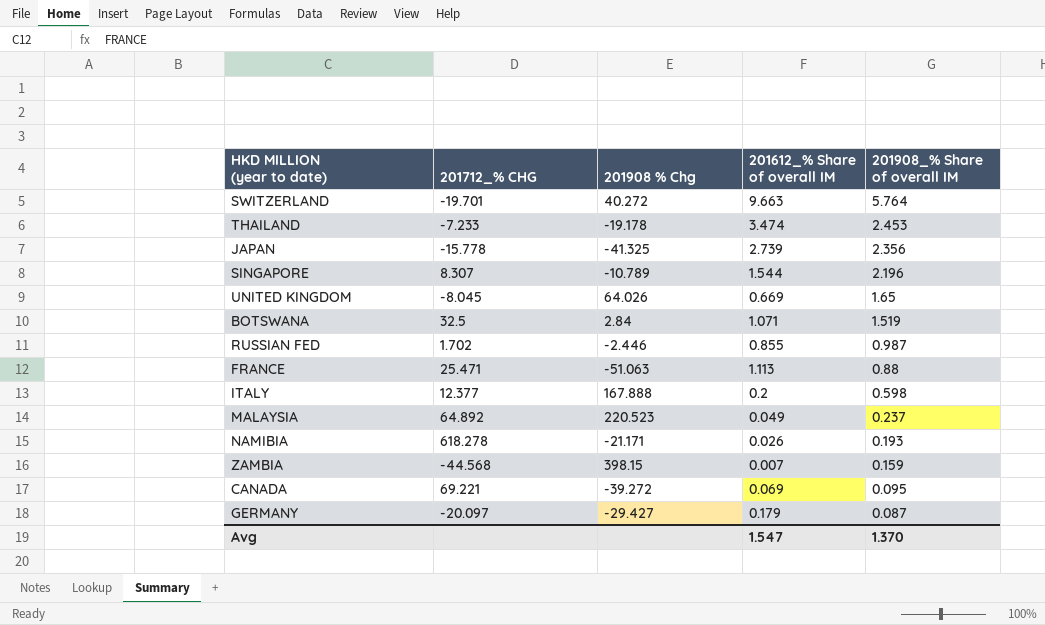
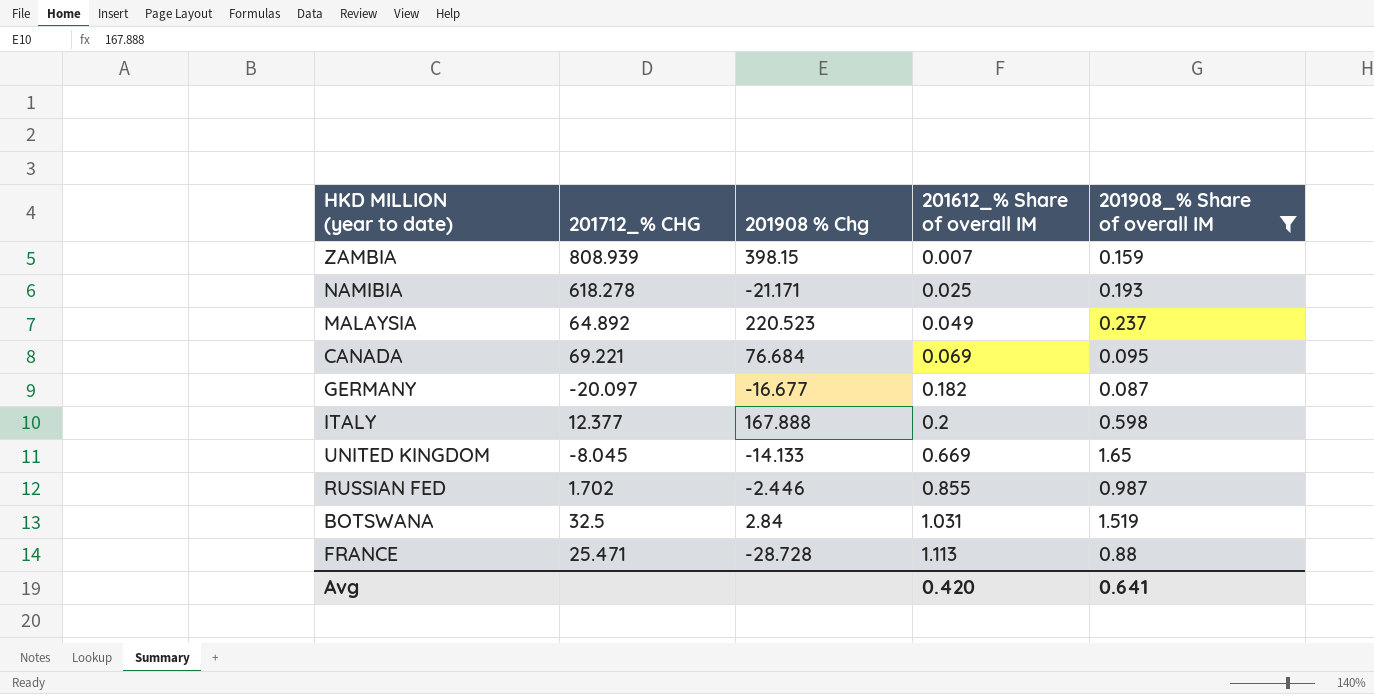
filter: none -> 201908_% Share of overall IM <= 1.65
row order: 201908_% Share of overall IM descending -> 201612_% Share of overall IM ascending
ZAMBIA | 201712_% CHG: -44.568 -> 808.939
NAMIBIA | 201612_% Share of overall IM: 0.026 -> 0.025
CANADA | 201908 % Chg: -39.272 -> 76.684
GERMANY | 201908 % Chg: -29.427 -> -16.677
GERMANY | 201612_% Share of overall IM: 0.179 -> 0.182
UNITED KINGDOM | 201908 % Chg: 64.026 -> -14.133
BOTSWANA | 201612_% Share of overall IM: 1.071 -> 1.031
FRANCE | 201908 % Chg: -51.063 -> -28.728
Avg | 201612_% Share of overall IM: 1.547 -> 0.420
Avg | 201908_% Share of overall IM: 1.370 -> 0.641

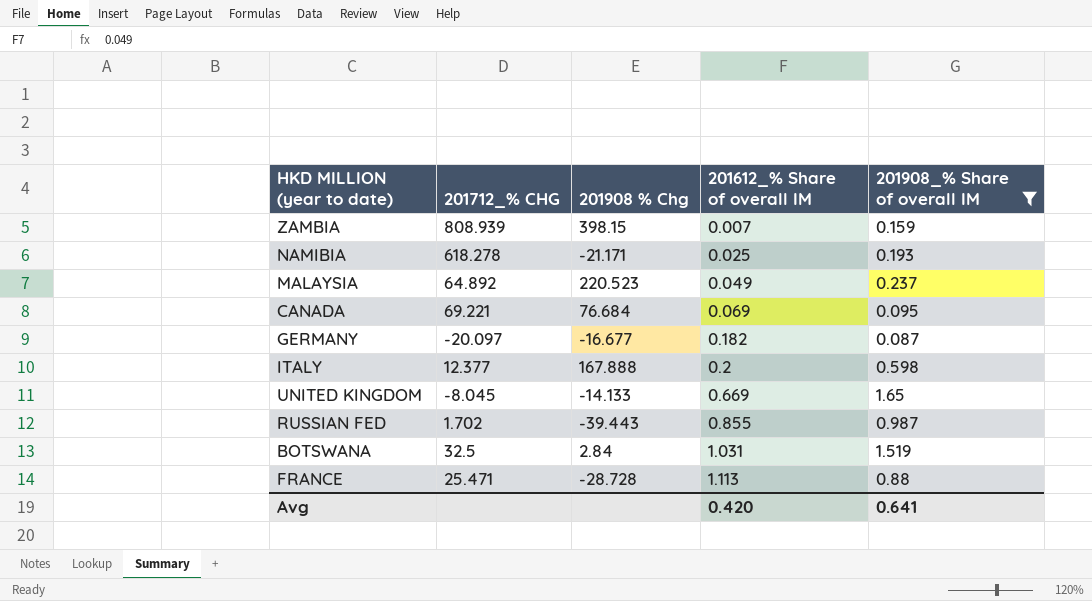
RUSSIAN FED | 201908 % Chg: -2.446 -> -39.443

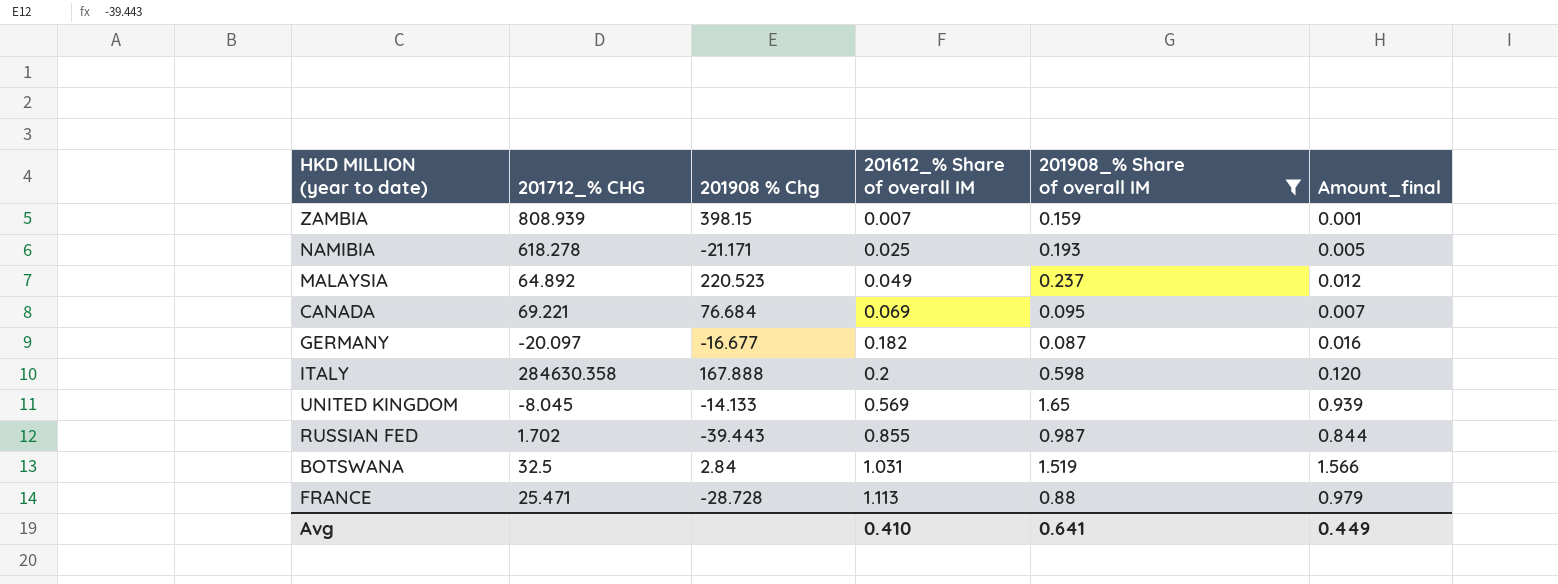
column Amount_final | formula: none -> [201612_% Share of overall IM] * [201908_% Share of overall IM]
ITALY | 201712_% CHG: 12.377 -> 284630.358
UNITED KINGDOM | 201612_% Share of overall IM: 0.669 -> 0.569
Avg | 201612_% Share of overall IM: 0.420 -> 0.410

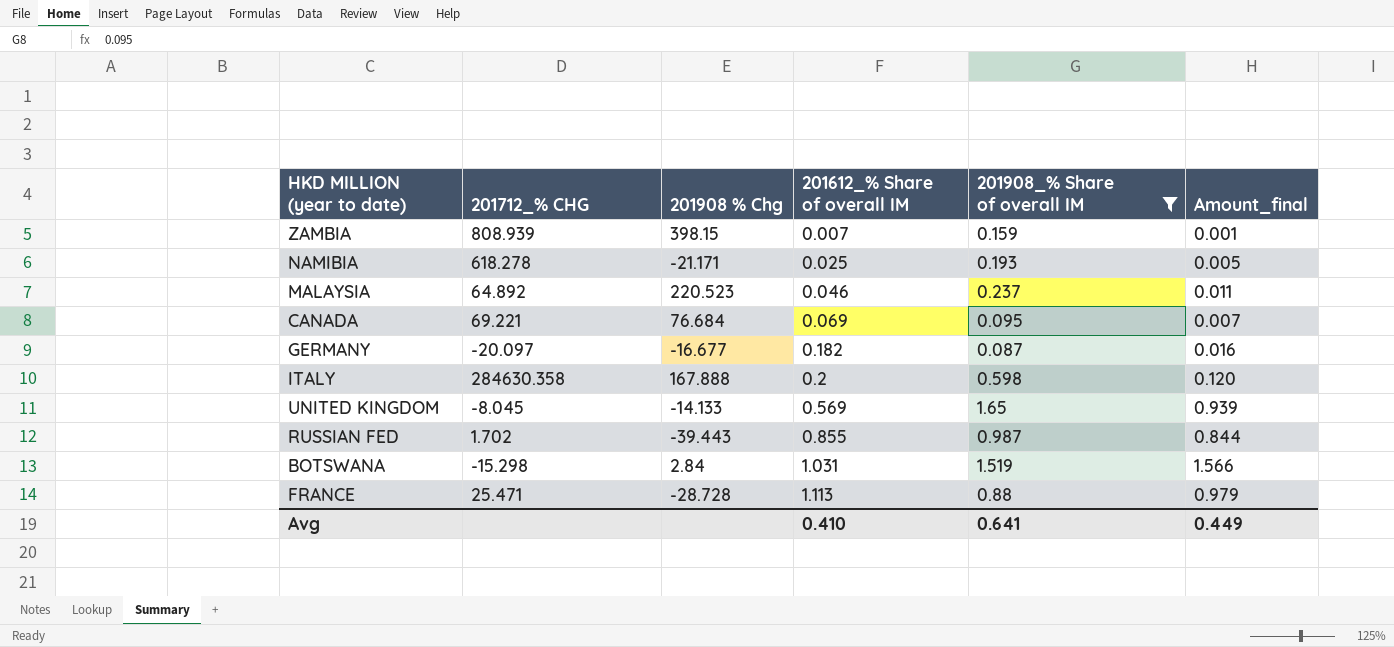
MALAYSIA | 201612_% Share of overall IM: 0.049 -> 0.046
MALAYSIA | Amount_final: 0.012 -> 0.011
BOTSWANA | 201712_% CHG: 32.5 -> -15.298

